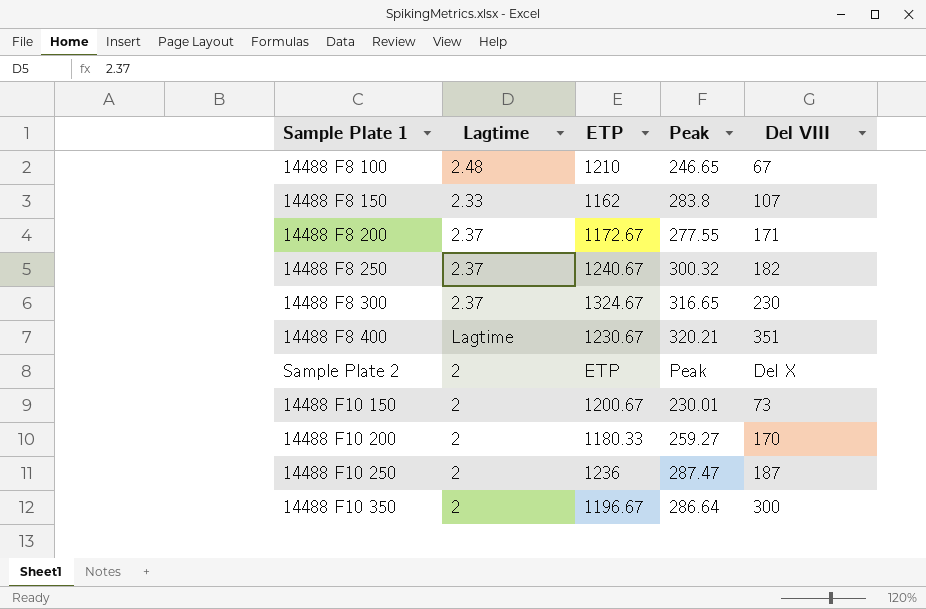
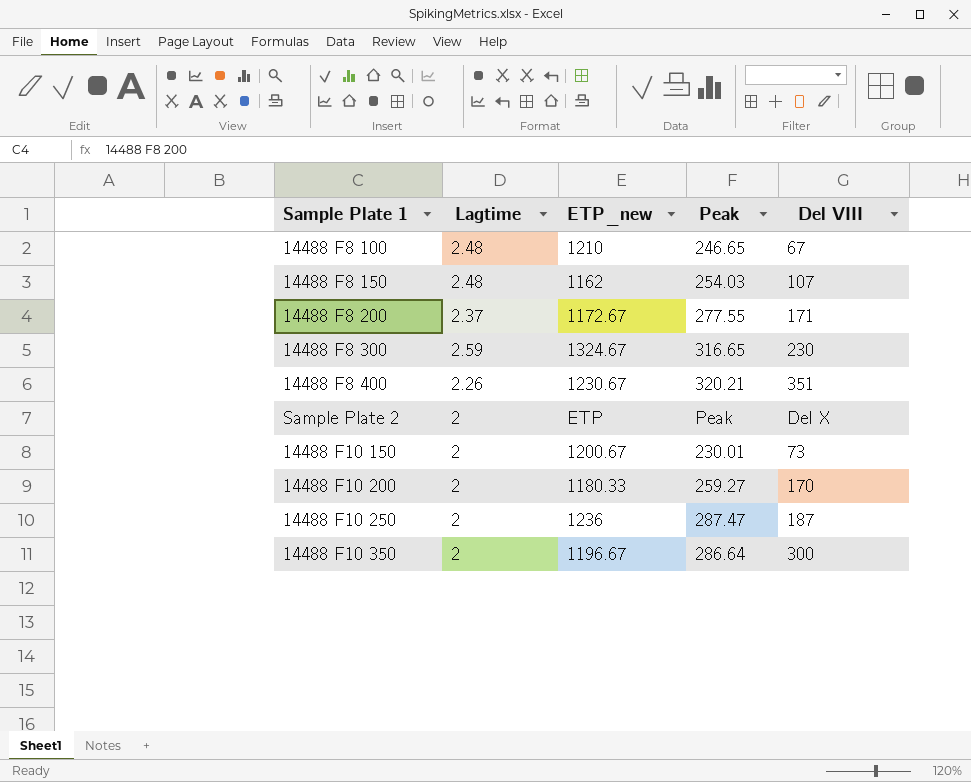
column name: ETP -> ETP_new
row 14488 F8 250: 2.37 | 1240.67 | 300.32 | 182 -> none
14488 F8 150 | Lagtime: 2.33 -> 2.48
14488 F8 150 | Peak: 283.8 -> 254.03
14488 F8 300 | Lagtime: 2.37 -> 2.59
14488 F8 400 | Lagtime: Lagtime -> 2.26

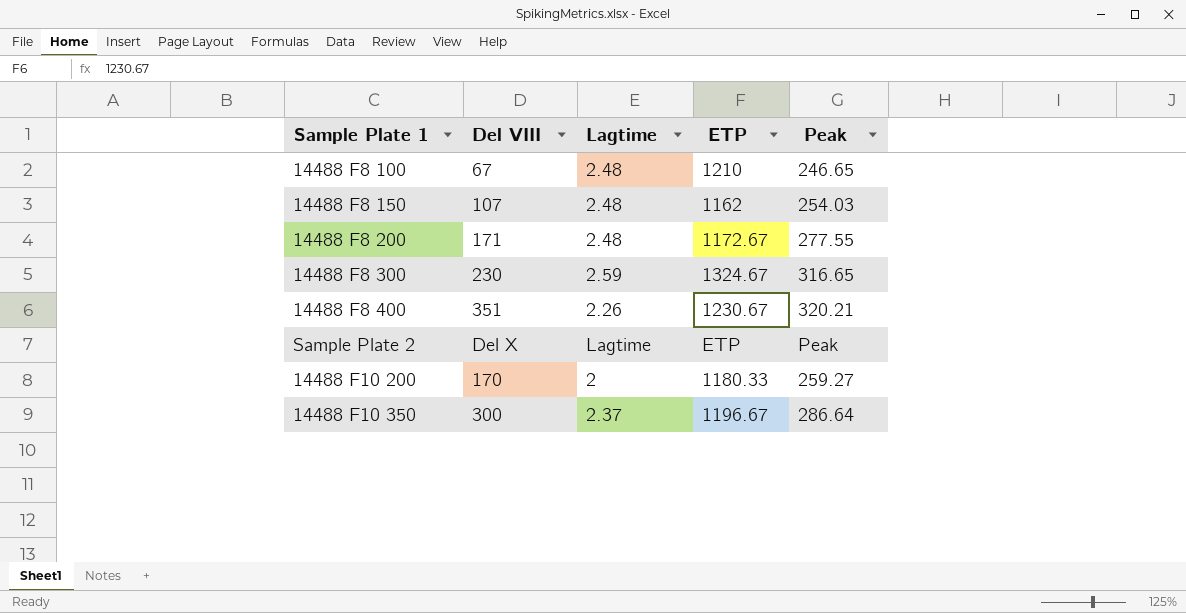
column Del VIII | position: 5 -> 2
column name: ETP_new -> ETP
row 14488 F10 150: 2 | 1200.67 | 230.01 | 73 -> none
row 14488 F10 250: 2 | 1236 | 287.47 | 187 -> none
14488 F8 200 | Lagtime: 2.37 -> 2.48
Sample Plate 2 | Lagtime: 2 -> Lagtime
14488 F10 350 | Lagtime: 2 -> 2.37

